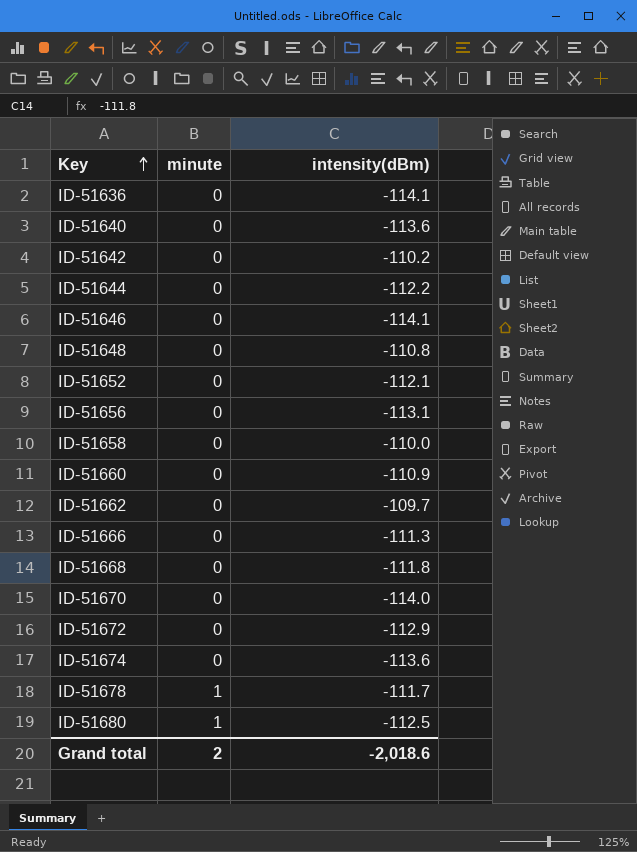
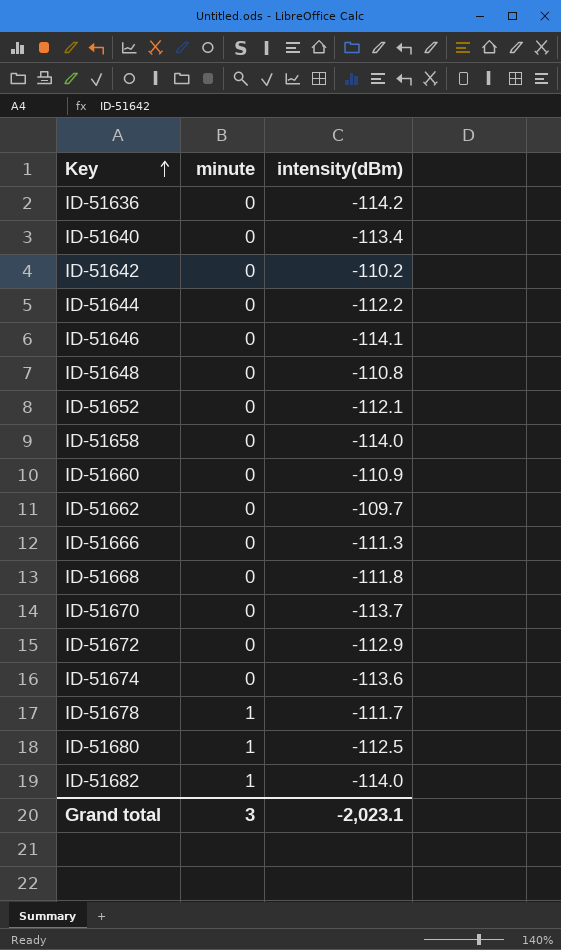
row ID-51656: 0 | -113.1 -> none
ID-51636 | intensity(dBm): -114.1 -> -114.2
ID-51640 | intensity(dBm): -113.6 -> -113.4
ID-51658 | intensity(dBm): -110.0 -> -114.0
ID-51670 | intensity(dBm): -114.0 -> -113.7
row ID-51682: none -> 1 | -114.0
Grand total | minute: 2 -> 3
Grand total | intensity(dBm): -2,018.6 -> -2,023.1

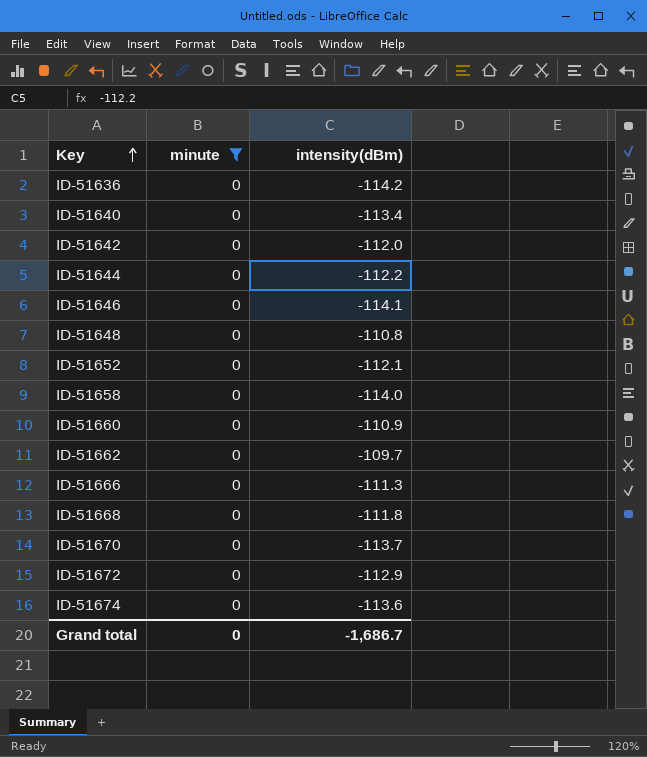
filter: none -> minute = 0
ID-51642 | intensity(dBm): -110.2 -> -112.0
Grand total | minute: 3 -> 0
Grand total | intensity(dBm): -2,023.1 -> -1,686.7

